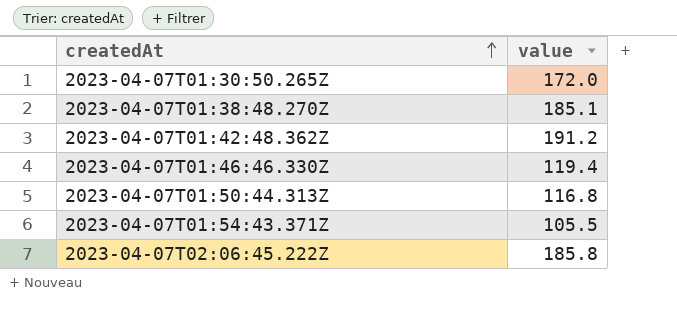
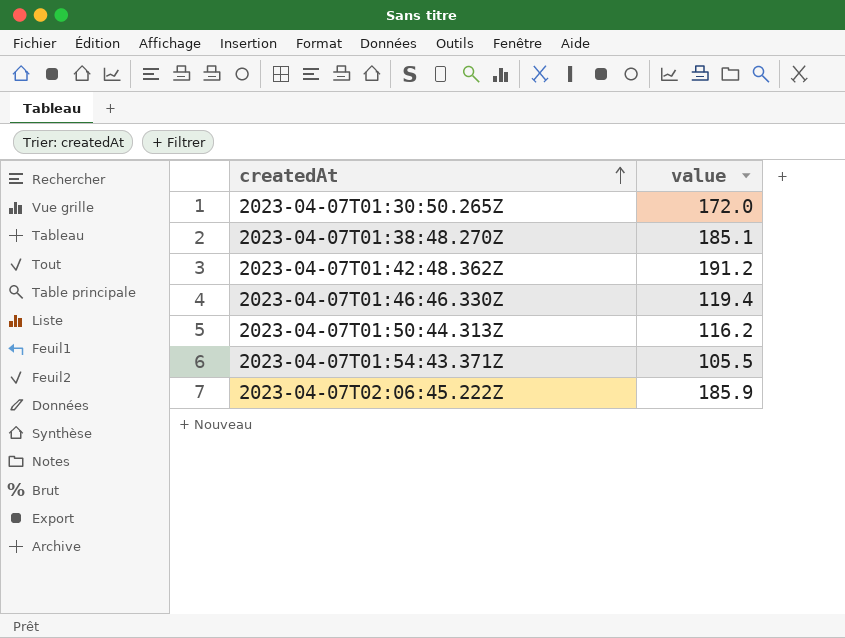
2023-04-07T01:50:44.313Z | value: 116.8 -> 116.2
2023-04-07T02:06:45.222Z | value: 185.8 -> 185.9

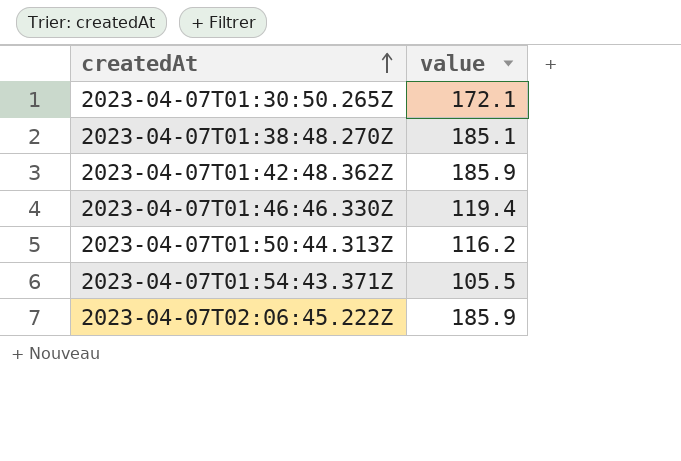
2023-04-07T01:30:50.265Z | value: 172.0 -> 172.1
2023-04-07T01:42:48.362Z | value: 191.2 -> 185.9

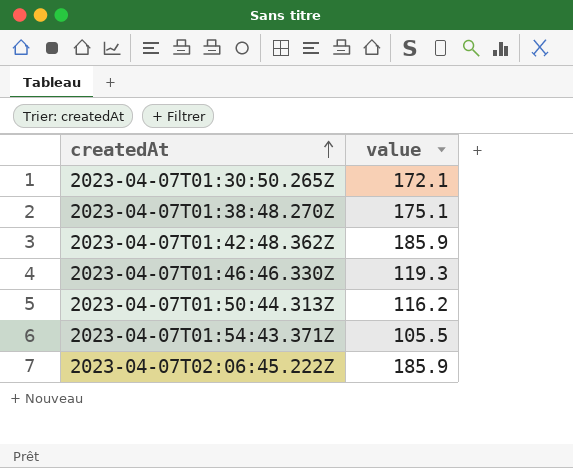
2023-04-07T01:38:48.270Z | value: 185.1 -> 175.1
2023-04-07T01:46:46.330Z | value: 119.4 -> 119.3

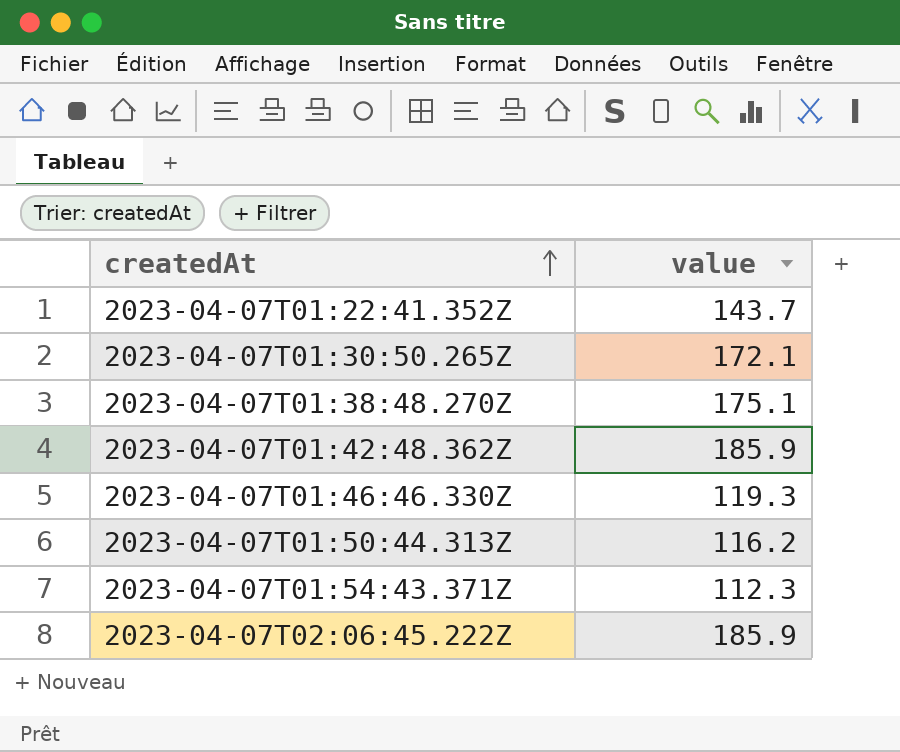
row 2023-04-07T01:22:41.352Z: none -> 143.7
2023-04-07T01:54:43.371Z | value: 105.5 -> 112.3

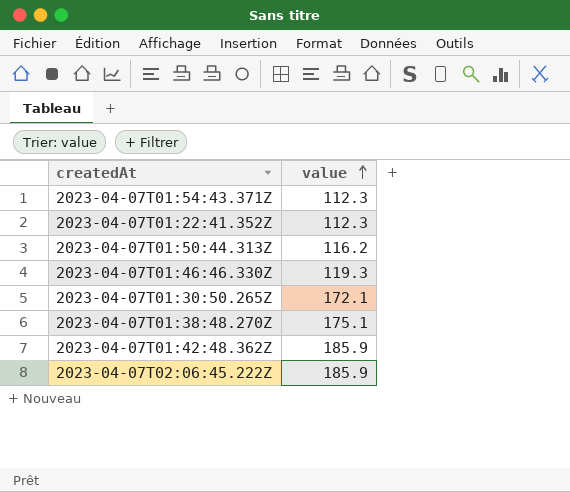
row order: createdAt ascending -> value ascending
2023-04-07T01:22:41.352Z | value: 143.7 -> 112.3

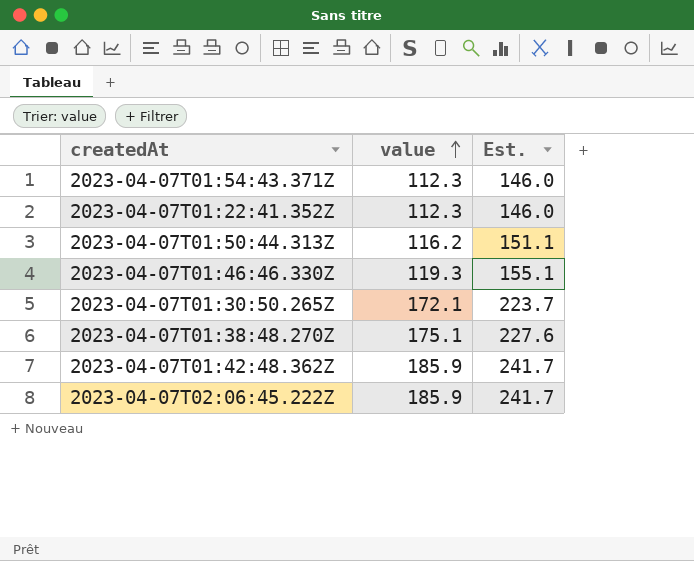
column Est. | formula: none -> [value] * 1.3

